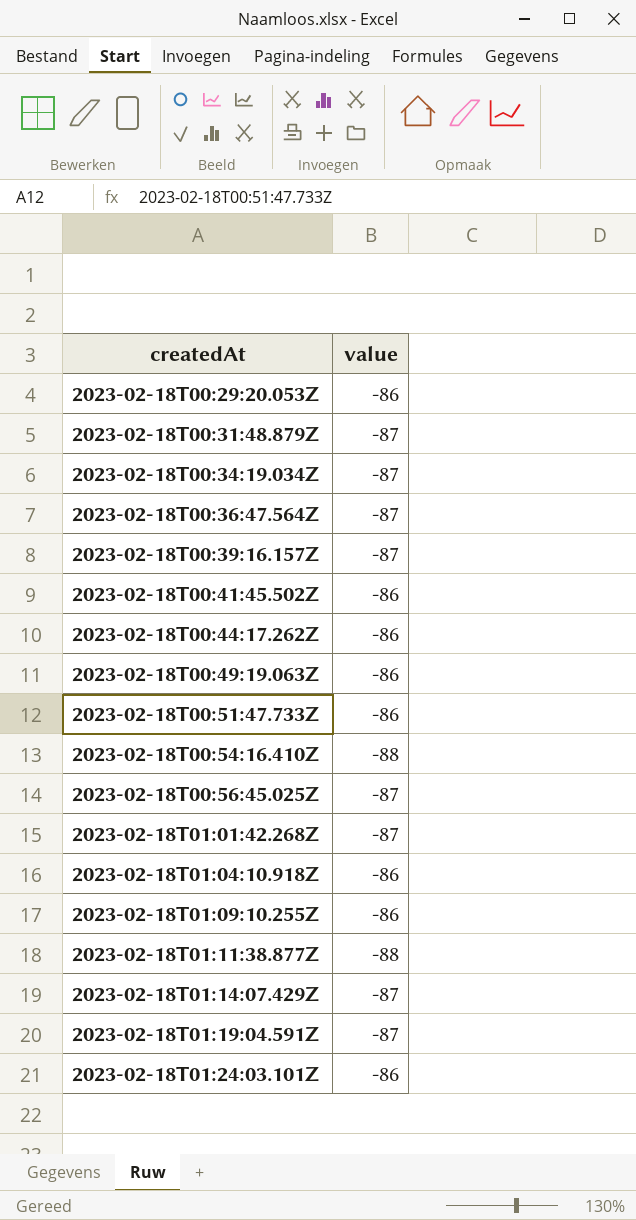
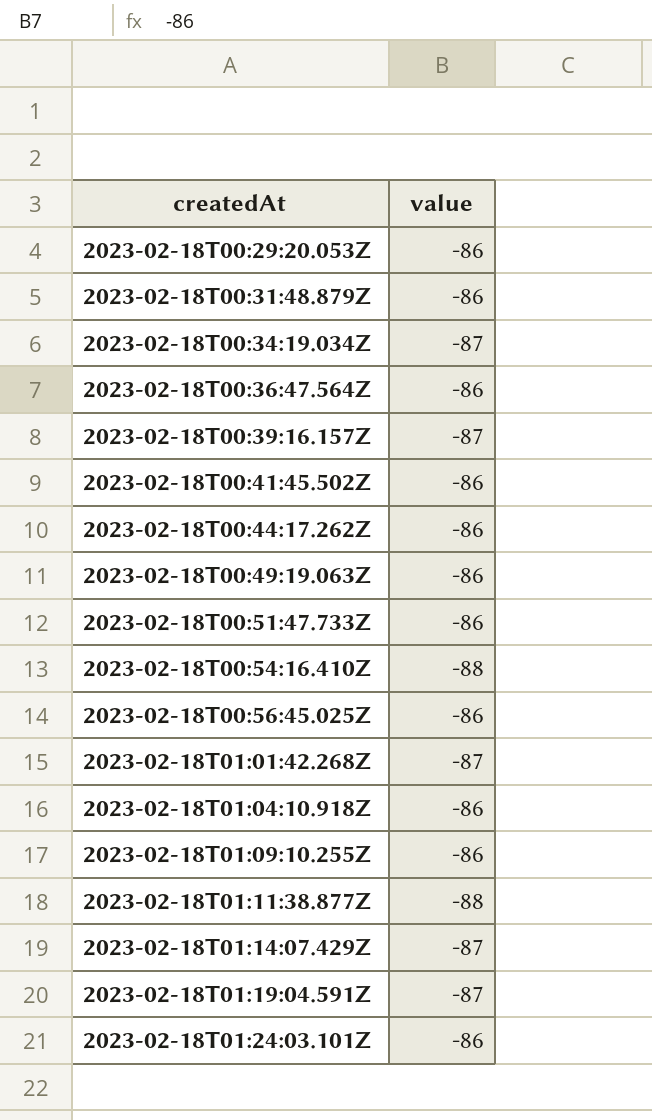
2023-02-18T00:31:48.879Z | value: -87 -> -86
2023-02-18T00:36:47.564Z | value: -87 -> -86
2023-02-18T00:56:45.025Z | value: -87 -> -86

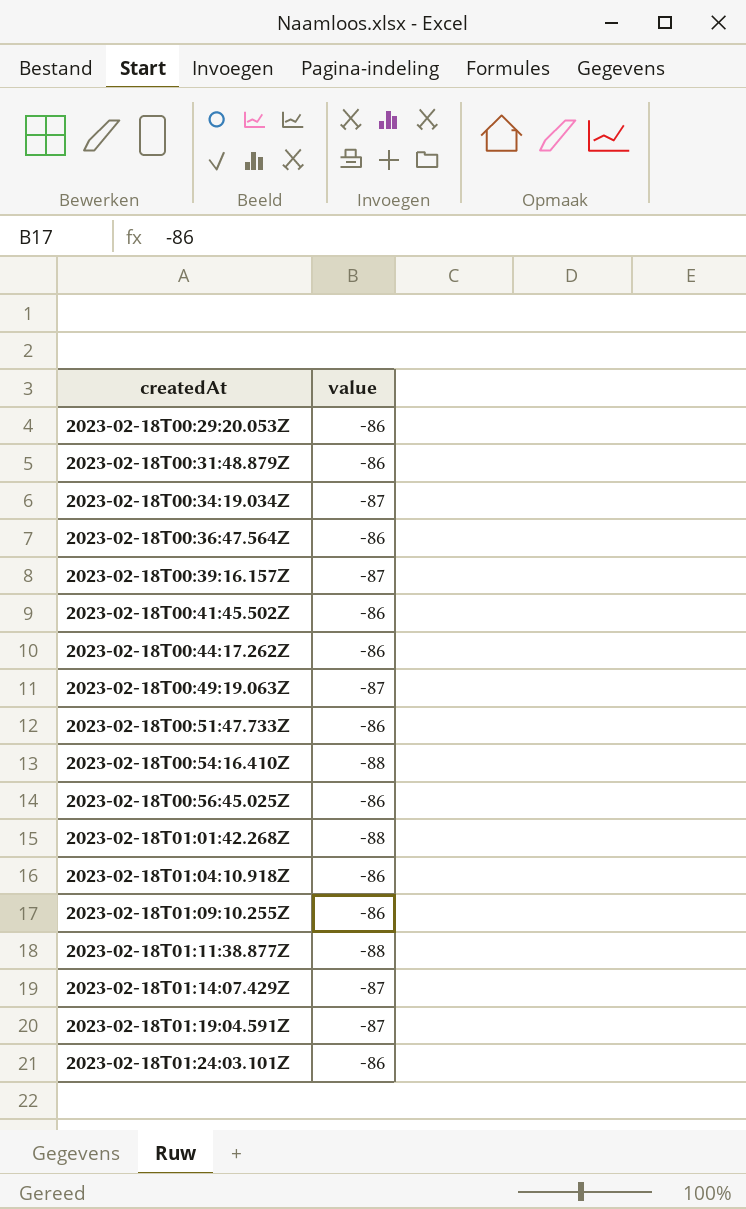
2023-02-18T00:49:19.063Z | value: -86 -> -87
2023-02-18T01:01:42.268Z | value: -87 -> -88

